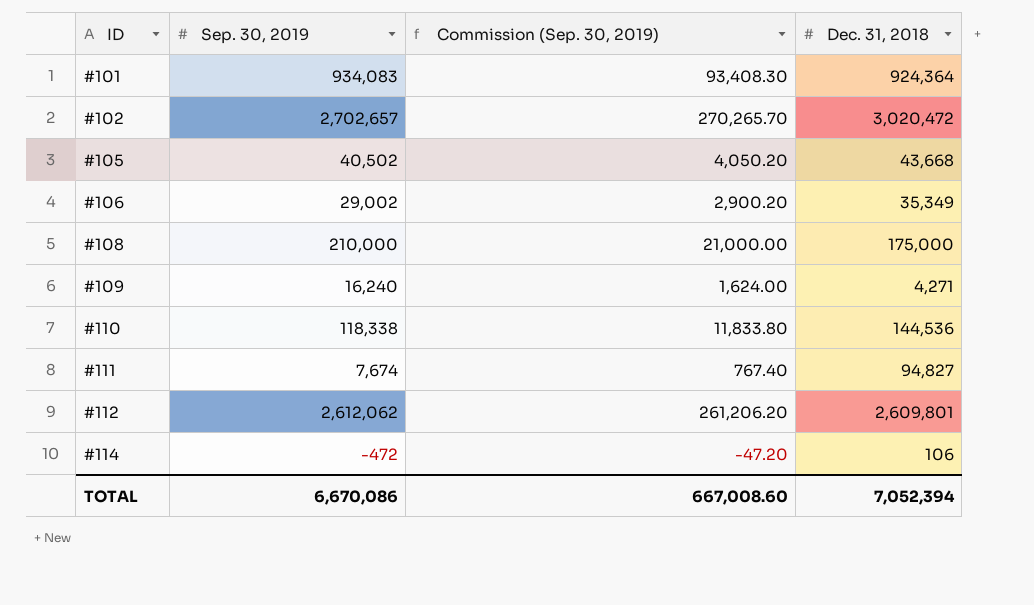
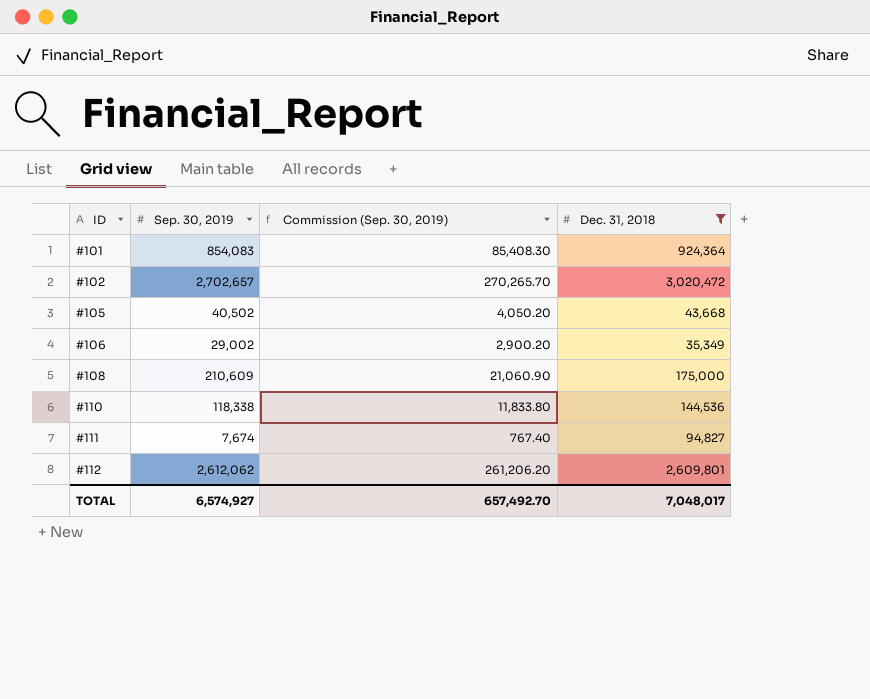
filter: none -> Dec. 31, 2018 >= 35,349
#101 | Sep. 30, 2019: 934,083 -> 854,083
#101 | Commission (Sep. 30, 2019): 93,408.30 -> 85,408.30
#108 | Sep. 30, 2019: 210,000 -> 210,609
#108 | Commission (Sep. 30, 2019): 21,000.00 -> 21,060.90
TOTAL | Sep. 30, 2019: 6,670,086 -> 6,574,927
TOTAL | Commission (Sep. 30, 2019): 667,008.60 -> 657,492.70
TOTAL | Dec. 31, 2018: 7,052,394 -> 7,048,017

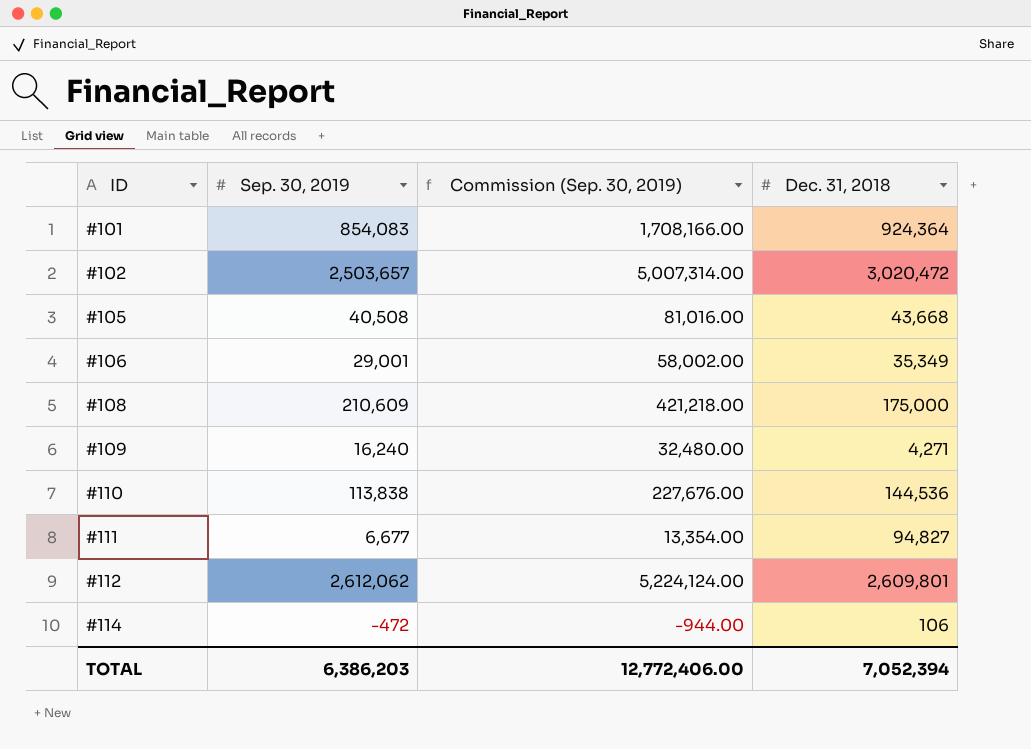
filter: Dec. 31, 2018 >= 35,349 -> none
column Commission (Sep. 30, 2019) | formula: [Sep. 30, 2019] * 0.1 -> [Sep. 30, 2019] * 2
#102 | Sep. 30, 2019: 2,702,657 -> 2,503,657
#105 | Sep. 30, 2019: 40,502 -> 40,508
#106 | Sep. 30, 2019: 29,002 -> 29,001
#110 | Sep. 30, 2019: 118,338 -> 113,838
#111 | Sep. 30, 2019: 7,674 -> 6,677
TOTAL | Sep. 30, 2019: 6,574,927 -> 6,386,203
TOTAL | Commission (Sep. 30, 2019): 657,492.70 -> 12,772,406.00
TOTAL | Dec. 31, 2018: 7,048,017 -> 7,052,394

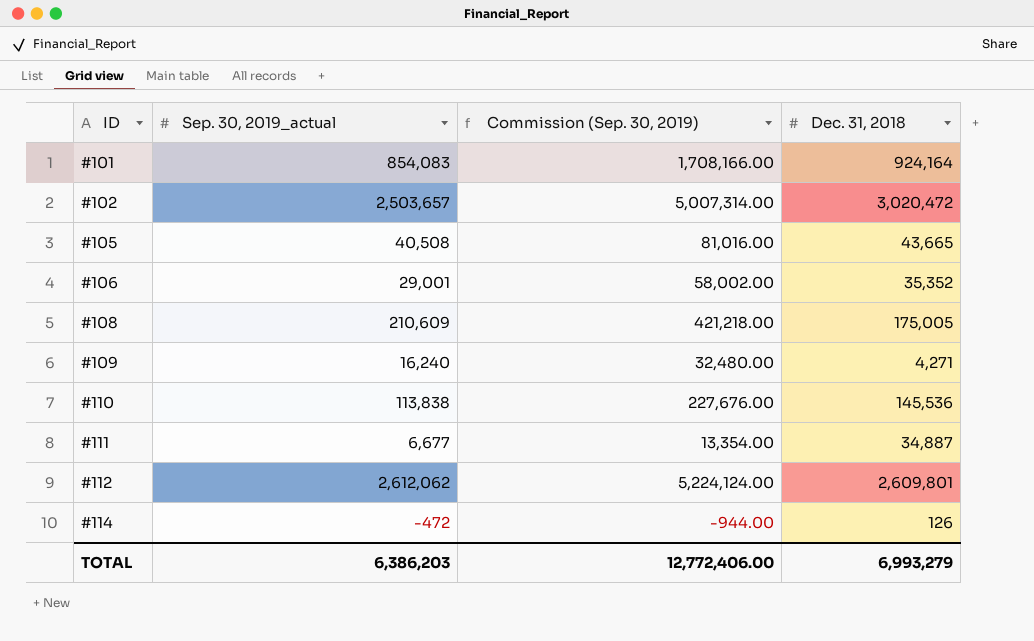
column name: Sep. 30, 2019 -> Sep. 30, 2019_actual
#101 | Dec. 31, 2018: 924,364 -> 924,164
#105 | Dec. 31, 2018: 43,668 -> 43,665
#106 | Dec. 31, 2018: 35,349 -> 35,352
#108 | Dec. 31, 2018: 175,000 -> 175,005
#110 | Dec. 31, 2018: 144,536 -> 145,536
#111 | Dec. 31, 2018: 94,827 -> 34,887
#114 | Dec. 31, 2018: 106 -> 126
TOTAL | Dec. 31, 2018: 7,052,394 -> 6,993,279

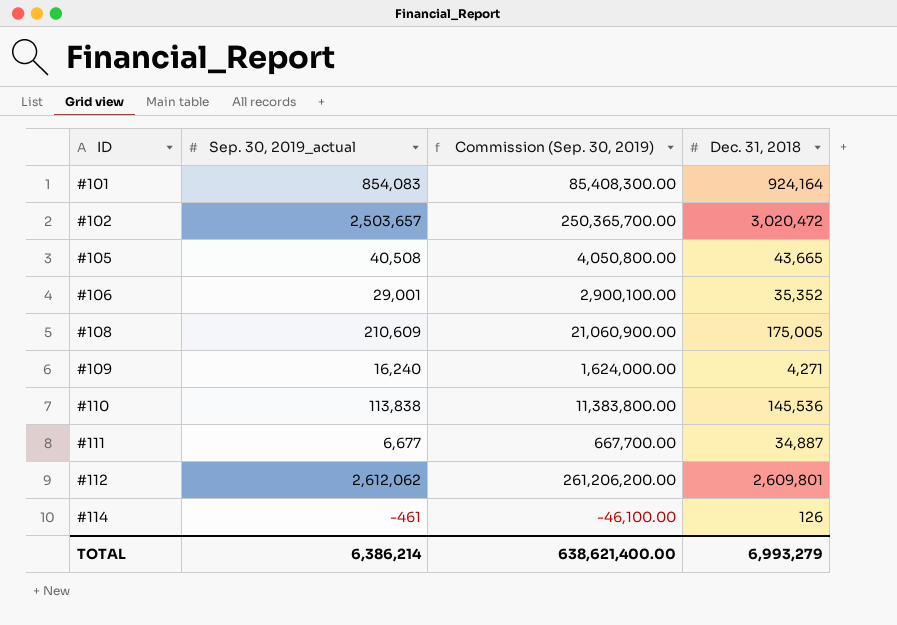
column Commission (Sep. 30, 2019) | formula: [Sep. 30, 2019_actual] * 2 -> [Sep. 30, 2019_actual] * 100
#114 | Sep. 30, 2019_actual: -472 -> -461
TOTAL | Sep. 30, 2019_actual: 6,386,203 -> 6,386,214
TOTAL | Commission (Sep. 30, 2019): 12,772,406.00 -> 638,621,400.00

